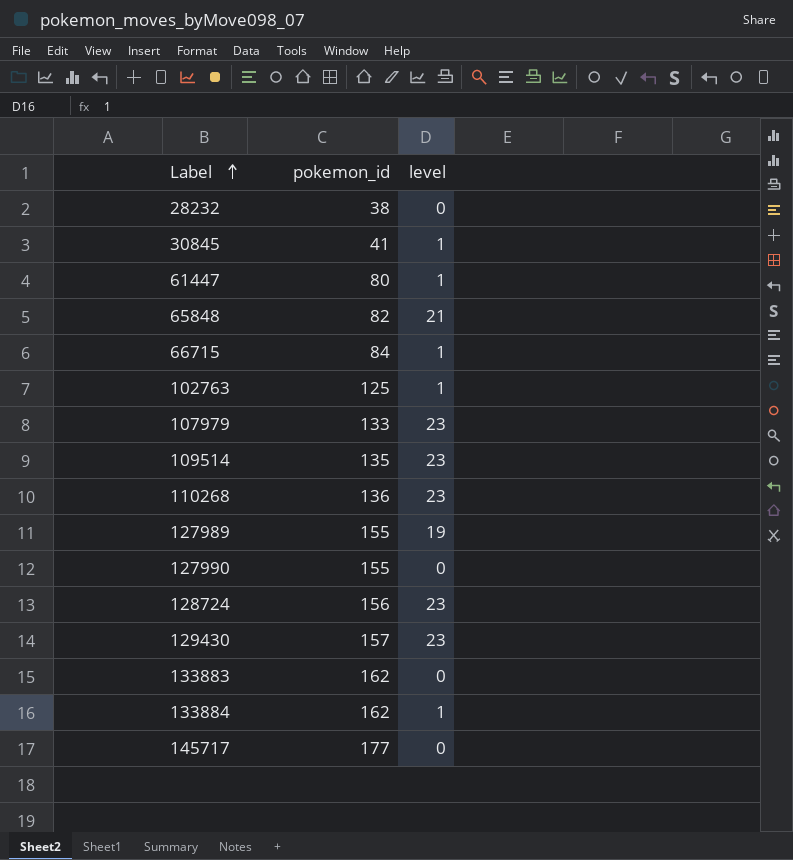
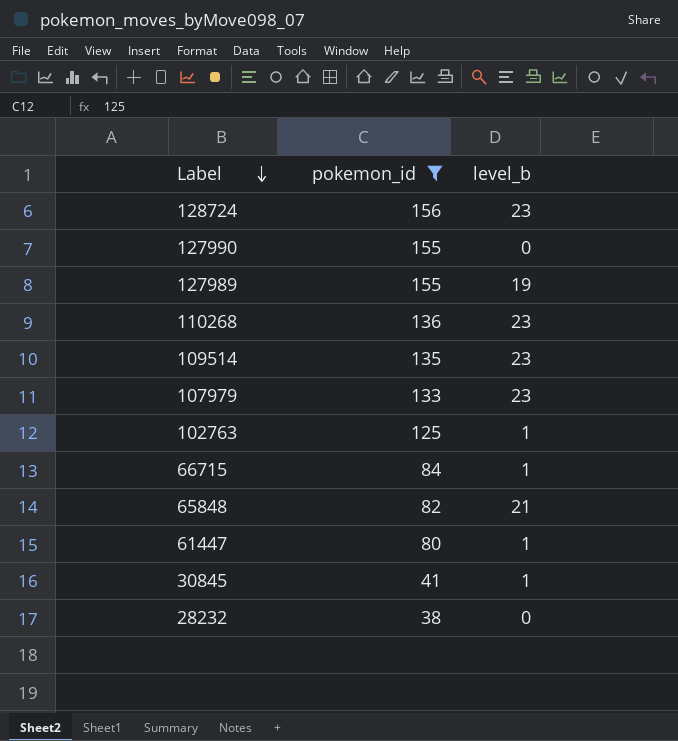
filter: none -> pokemon_id <= 156
row order: Label ascending -> Label descending
column name: level -> level_b

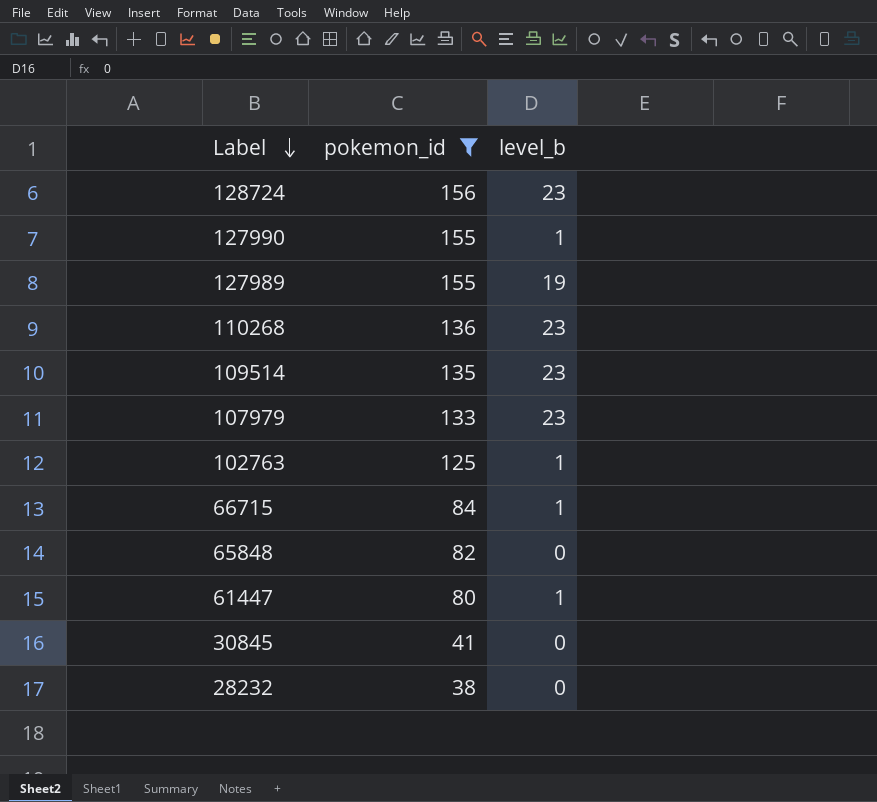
127990 | level_b: 0 -> 1
65848 | level_b: 21 -> 0
30845 | level_b: 1 -> 0

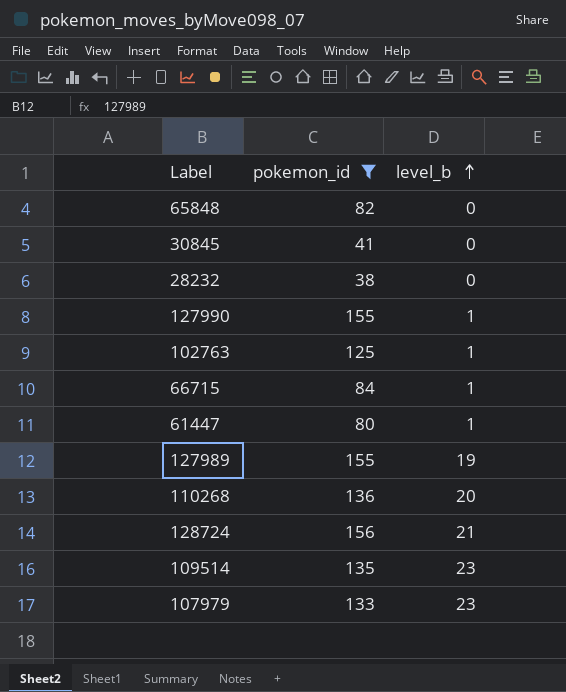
row order: Label descending -> level_b ascending
110268 | level_b: 23 -> 20
128724 | level_b: 23 -> 21

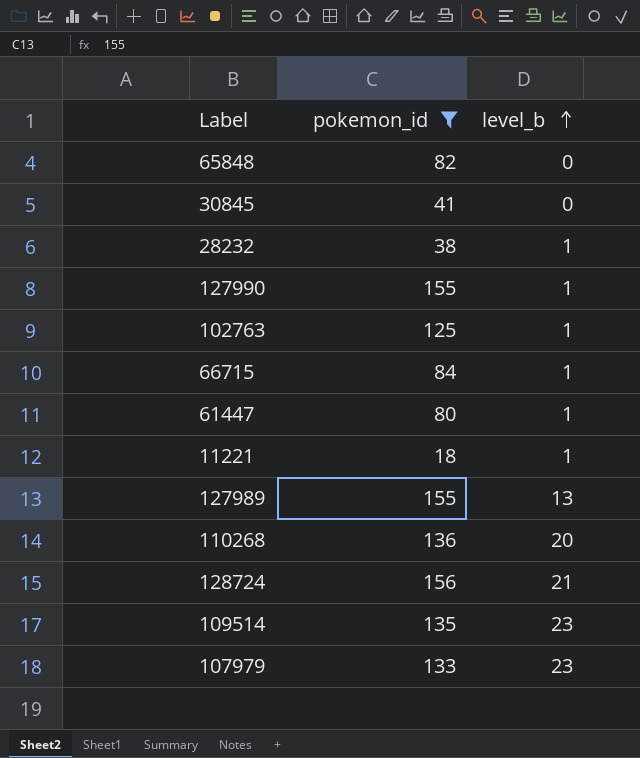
28232 | level_b: 0 -> 1
row 11221: none -> 18 | 1
127989 | level_b: 19 -> 13

